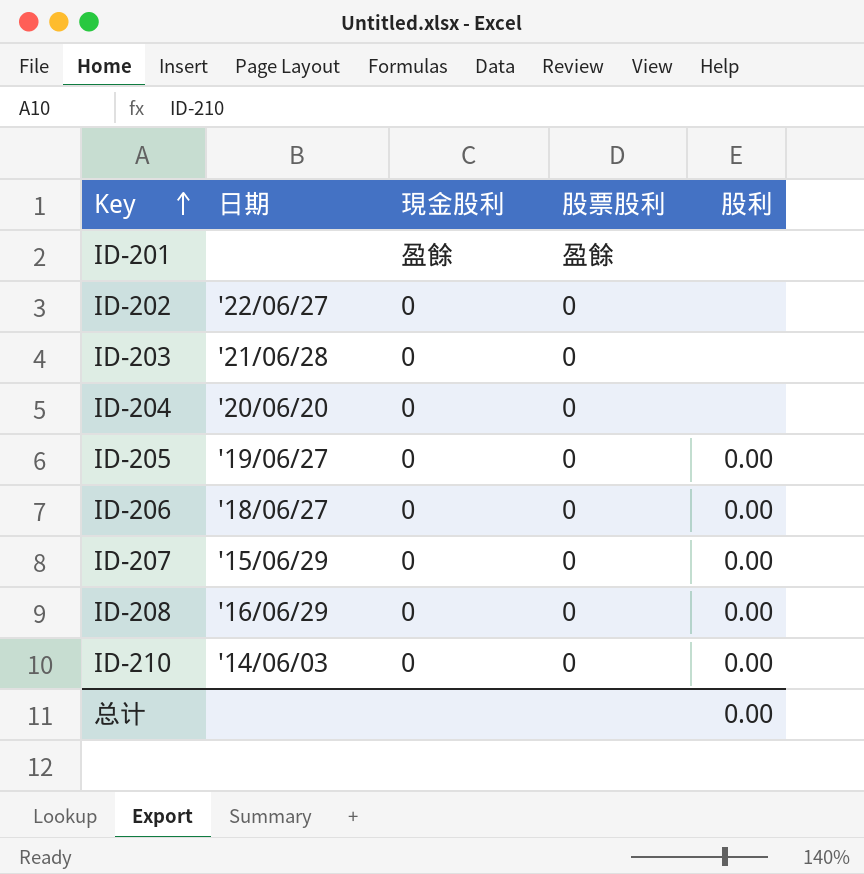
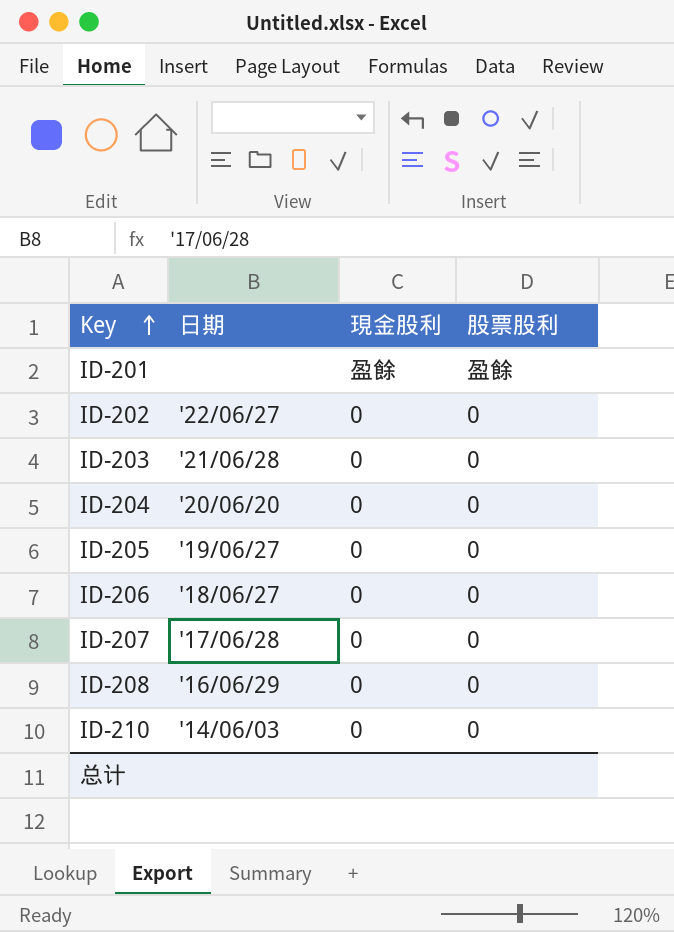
column 股利 | position: 5 -> none
ID-207 | 日期: '15/06/29 -> '17/06/28

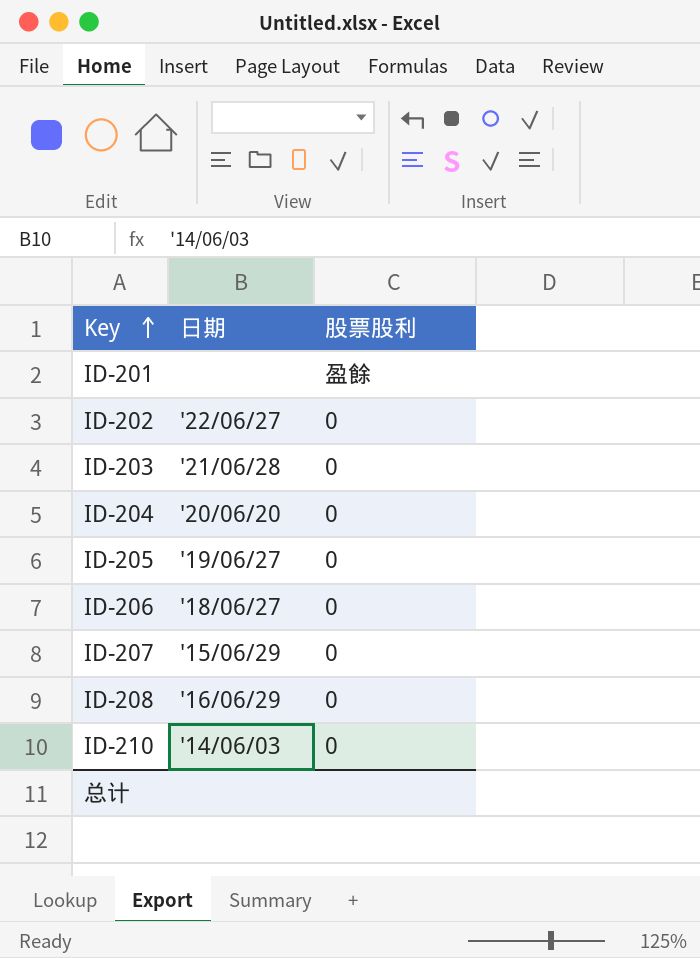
column 現金股利 | position: 3 -> none
ID-207 | 日期: '17/06/28 -> '15/06/29

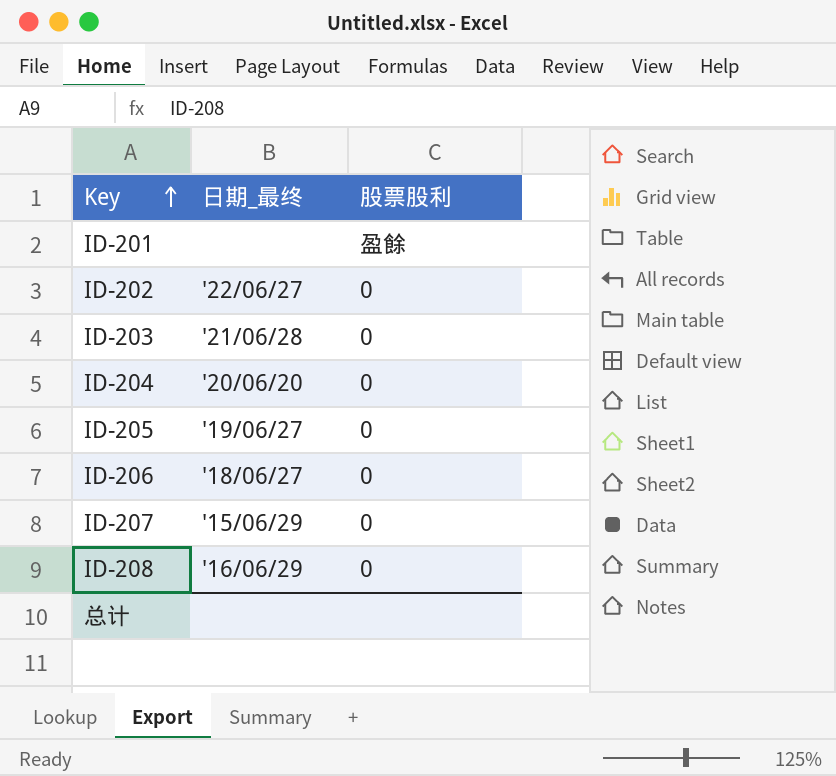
column name: 日期 -> 日期_最终
row ID-210: '14/06/03 | 0 -> none

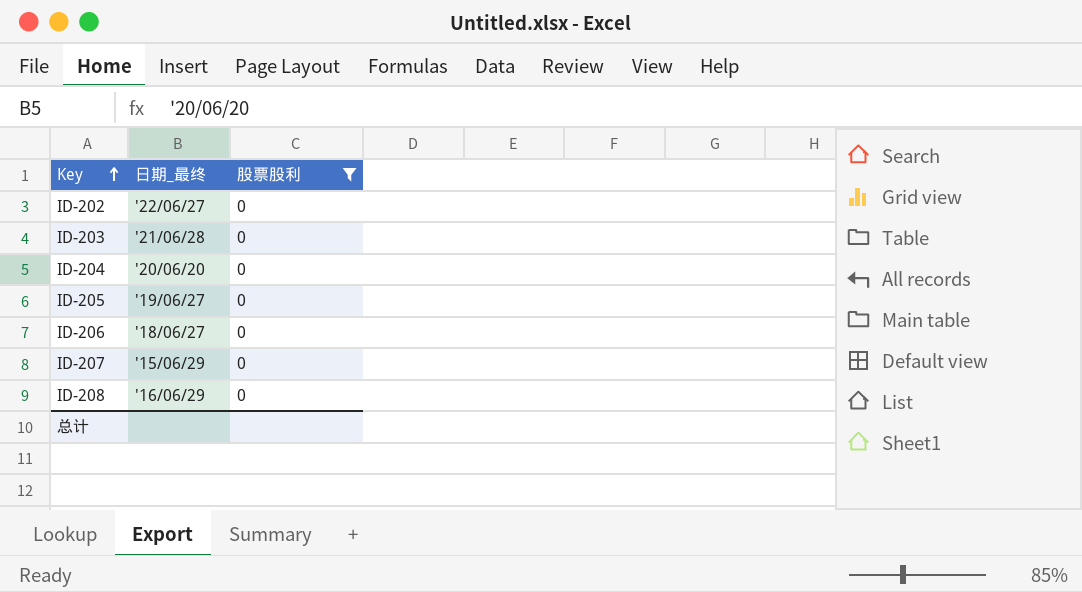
filter: none -> 股票股利 = 0

